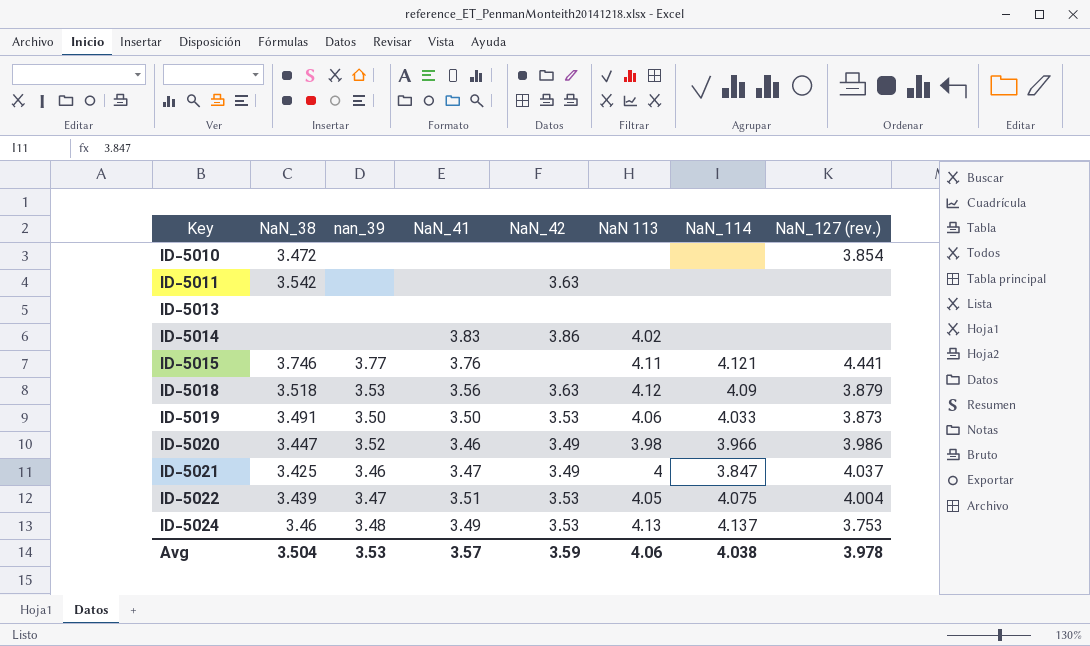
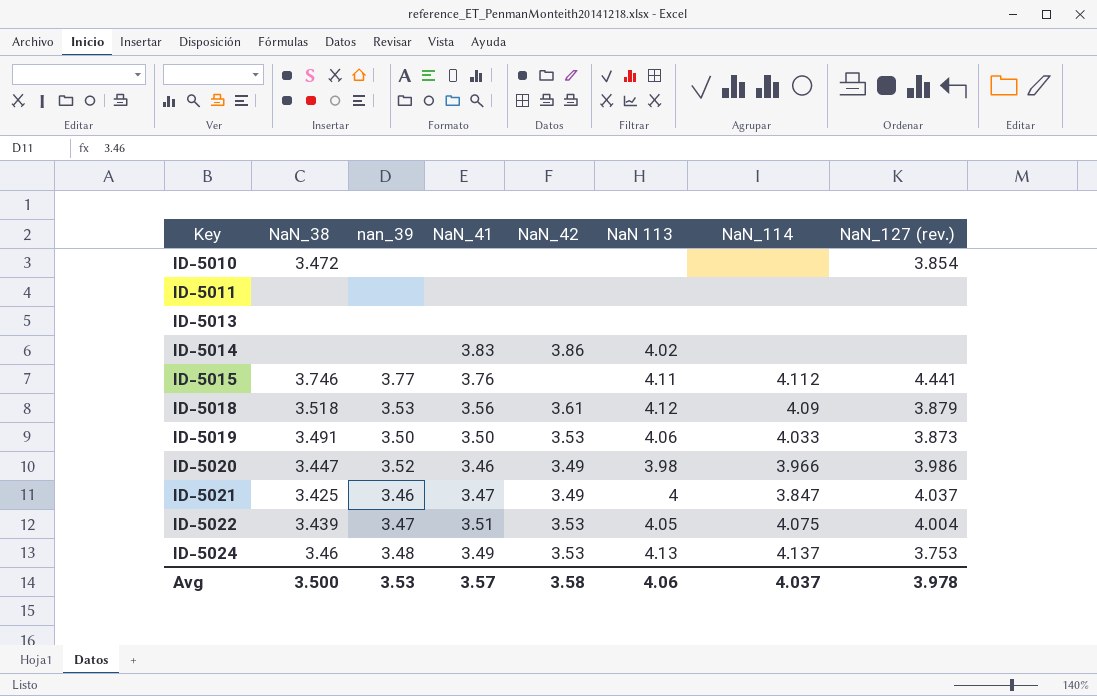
ID-5011 | NaN_38: 3.542 -> none
ID-5011 | NaN_42: 3.63 -> none
ID-5015 | NaN_114: 4.121 -> 4.112
ID-5018 | NaN_42: 3.63 -> 3.61
Avg | NaN_38: 3.504 -> 3.500
Avg | NaN_42: 3.59 -> 3.58
Avg | NaN_114: 4.038 -> 4.037

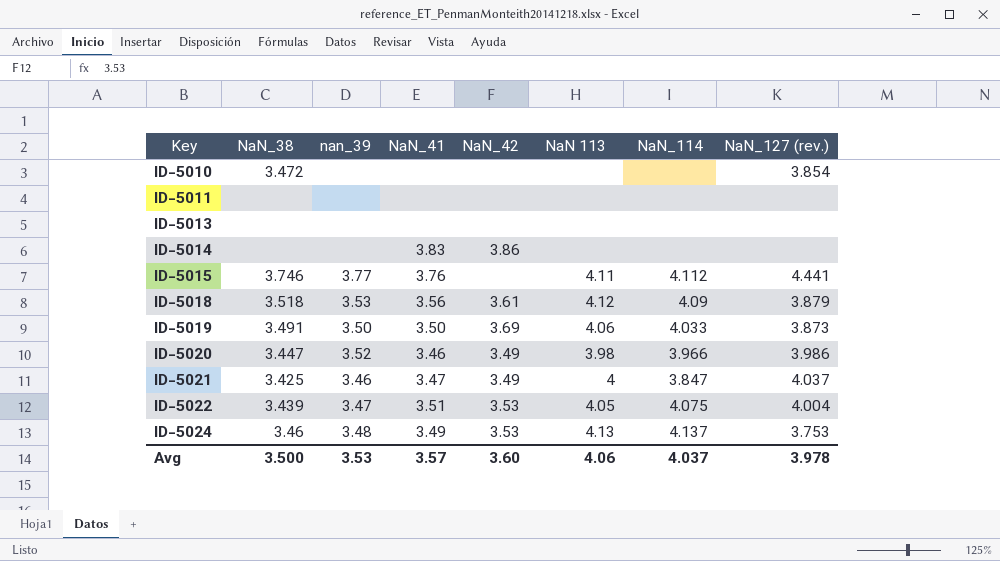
ID-5014 | NaN 113: 4.02 -> none
ID-5019 | NaN_42: 3.53 -> 3.69
Avg | NaN_42: 3.58 -> 3.60

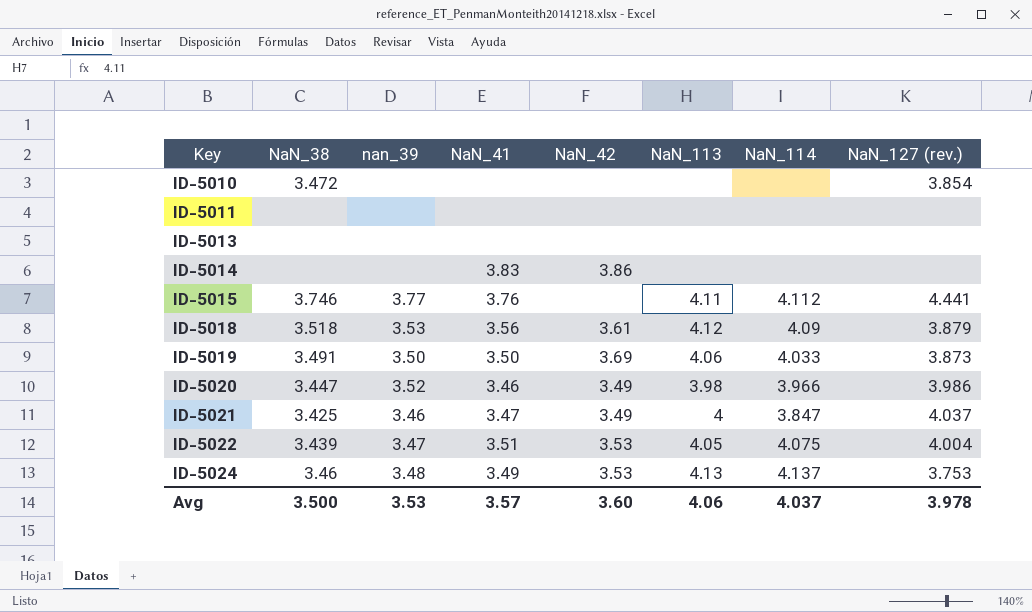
column name: NaN 113 -> NaN_113

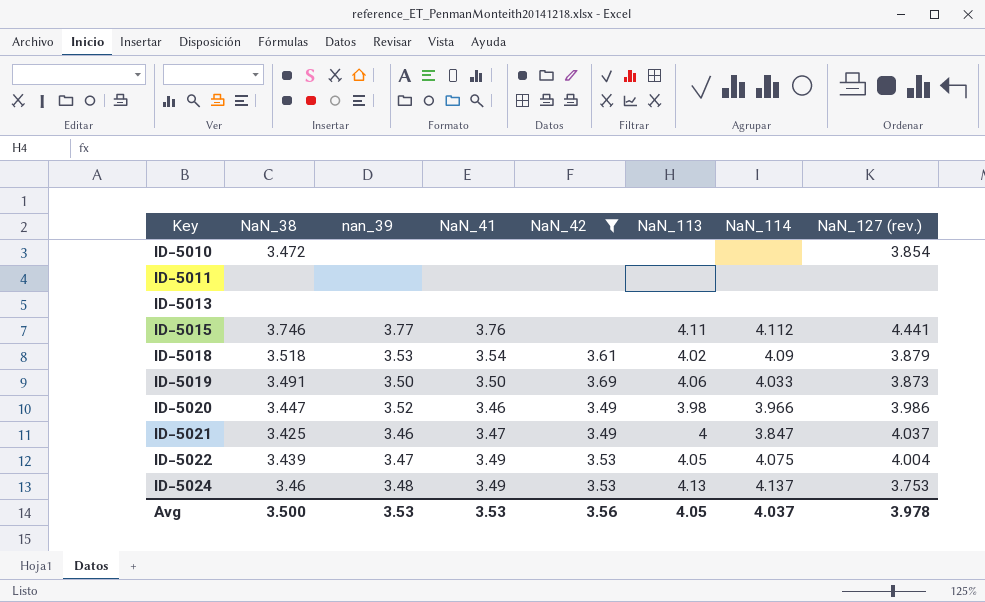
filter: none -> NaN_42 != 3.86
ID-5018 | NaN_41: 3.56 -> 3.54
ID-5018 | NaN_113: 4.12 -> 4.02
ID-5022 | NaN_41: 3.51 -> 3.49
Avg | NaN_41: 3.57 -> 3.53
Avg | NaN_42: 3.60 -> 3.56
Avg | NaN_113: 4.06 -> 4.05

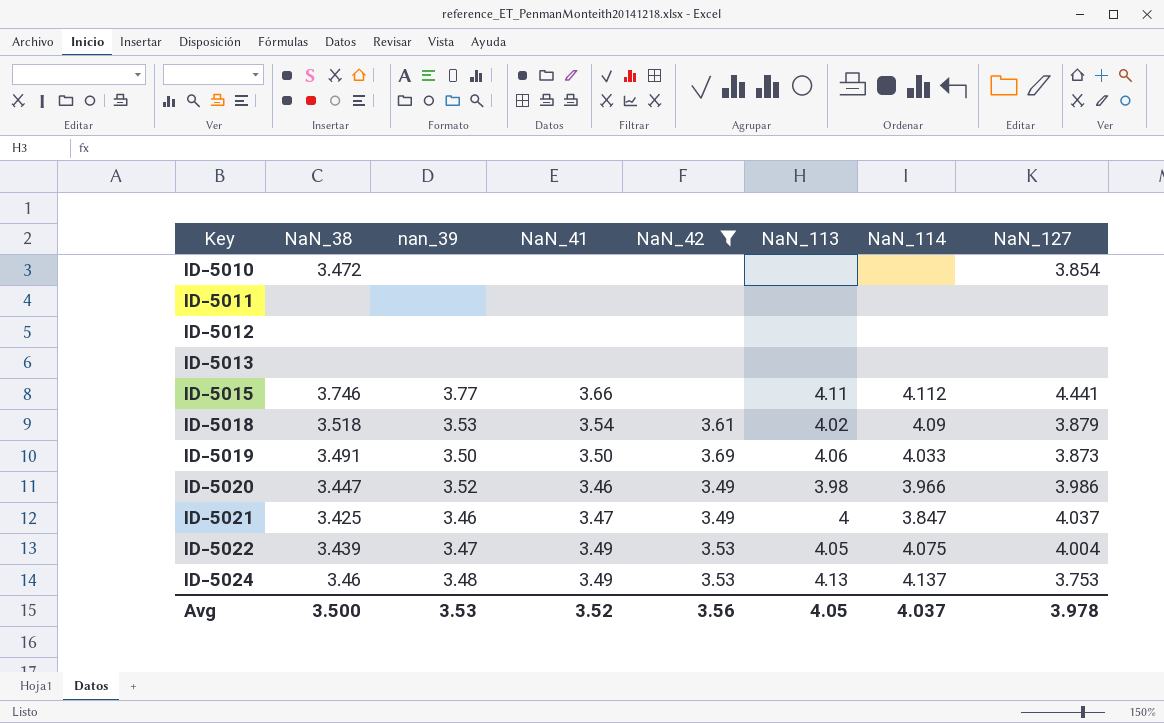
column name: NaN_127 (rev.) -> NaN_127
row ID-5012: none -> none | none | none | none | none | none | none
ID-5015 | NaN_41: 3.76 -> 3.66
Avg | NaN_41: 3.53 -> 3.52

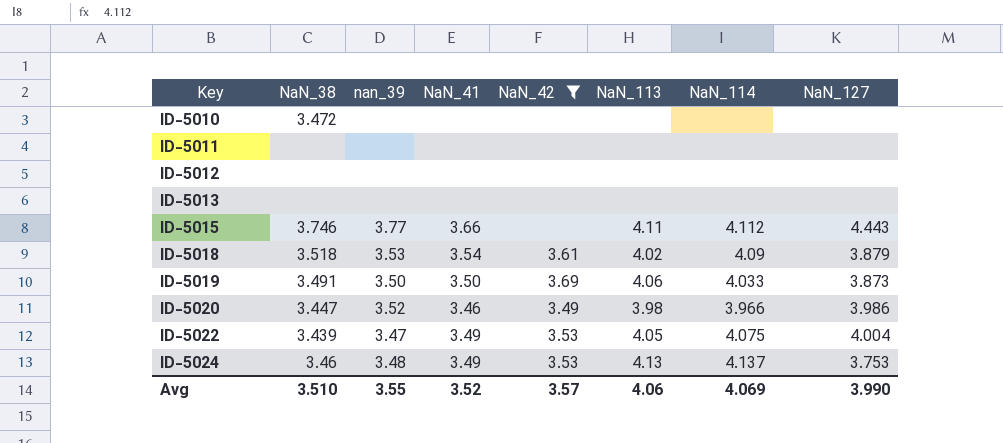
row ID-5021: 3.425 | 3.46 | 3.47 | 3.49 | 4 | 3.847 | 4.037 -> none
ID-5010 | NaN_127: 3.854 -> none
ID-5015 | NaN_127: 4.441 -> 4.443
Avg | NaN_38: 3.500 -> 3.510
Avg | nan_39: 3.53 -> 3.55
Avg | NaN_42: 3.56 -> 3.57
Avg | NaN_113: 4.05 -> 4.06
Avg | NaN_114: 4.037 -> 4.069
Avg | NaN_127: 3.978 -> 3.990

